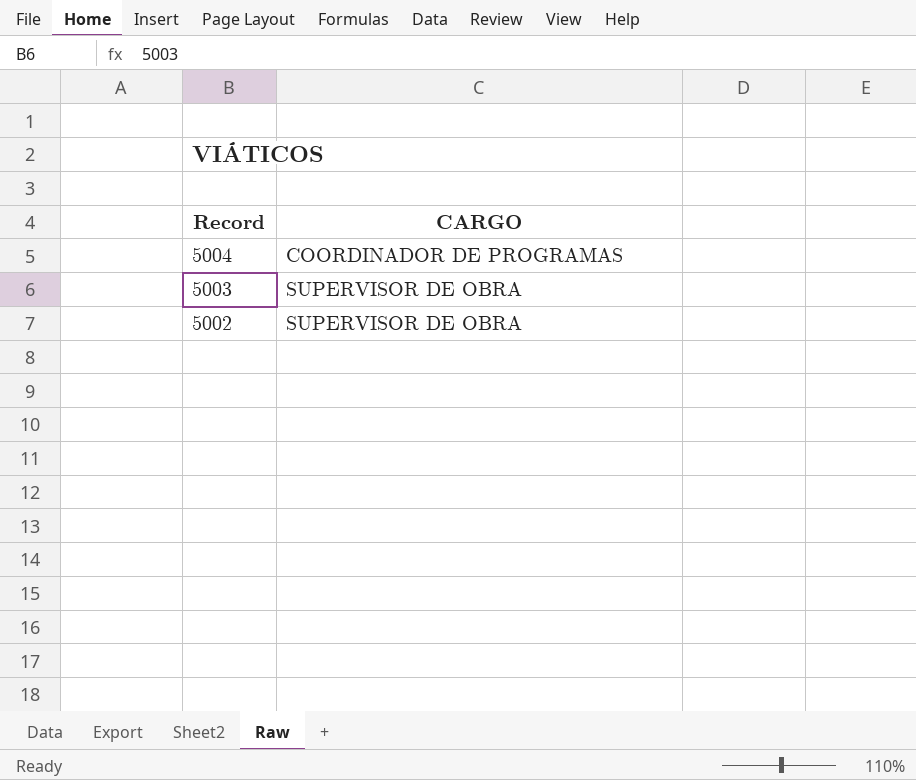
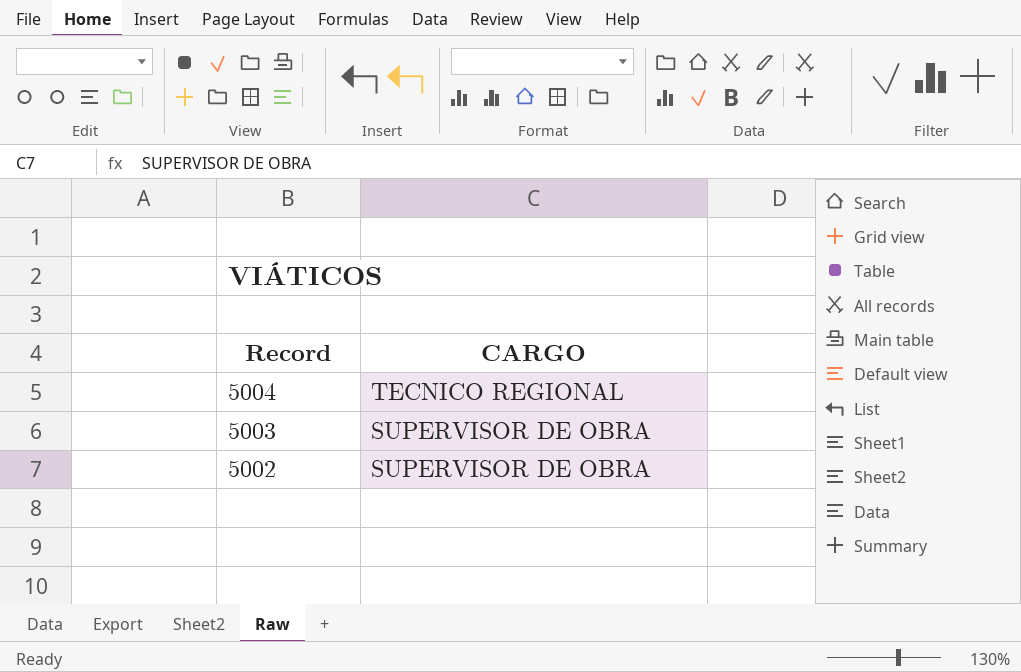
5004 | CARGO: COORDINADOR DE PROGRAMAS -> TECNICO REGIONAL

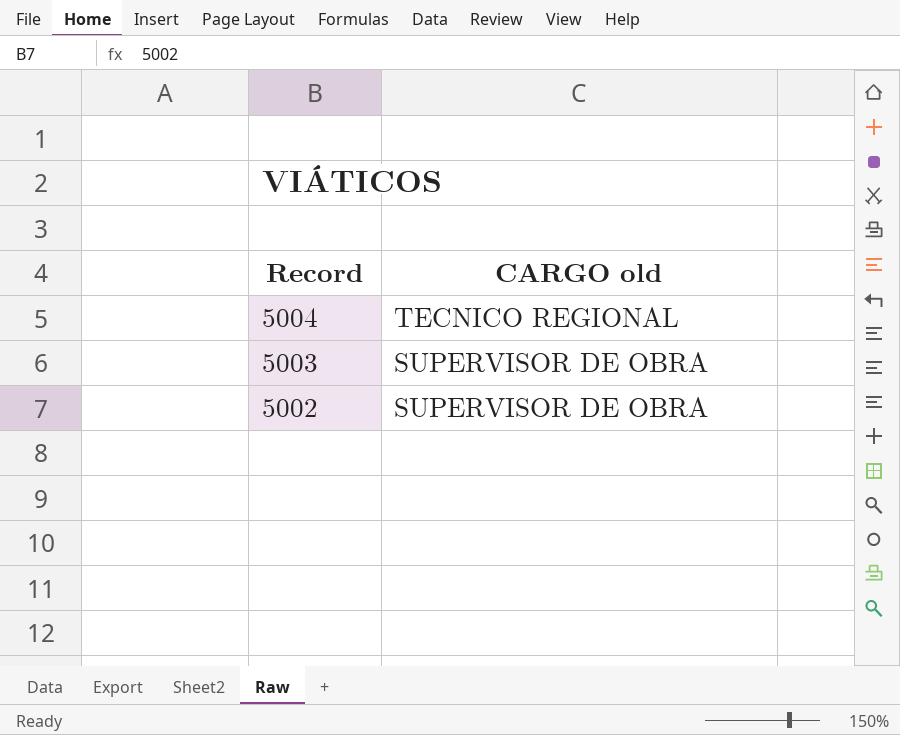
column name: CARGO -> CARGO old

